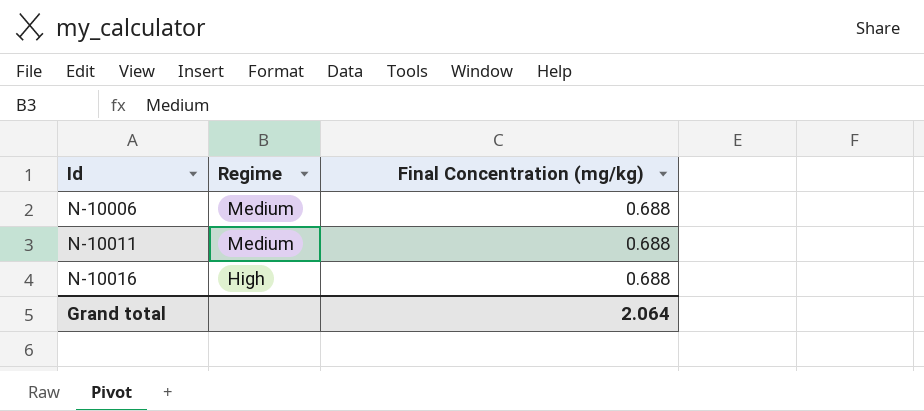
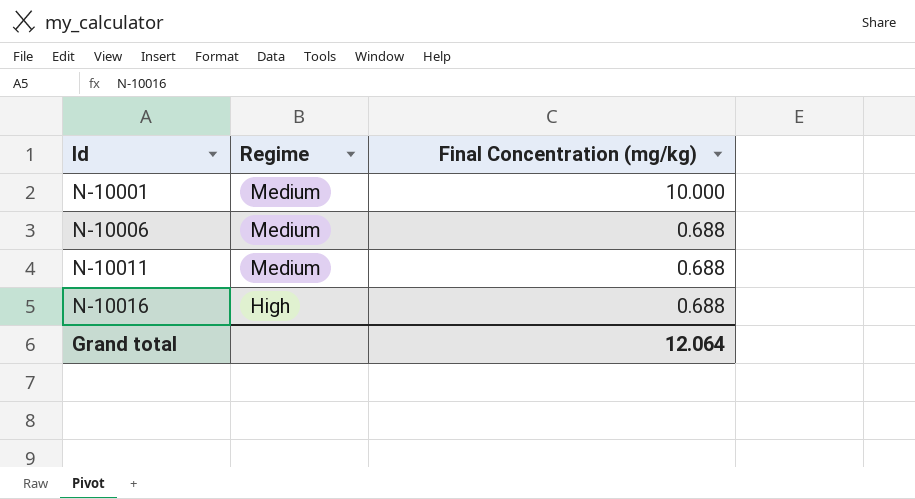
row N-10001: none -> Medium | 10.000
Grand total | Final Concentration (mg/kg): 2.064 -> 12.064

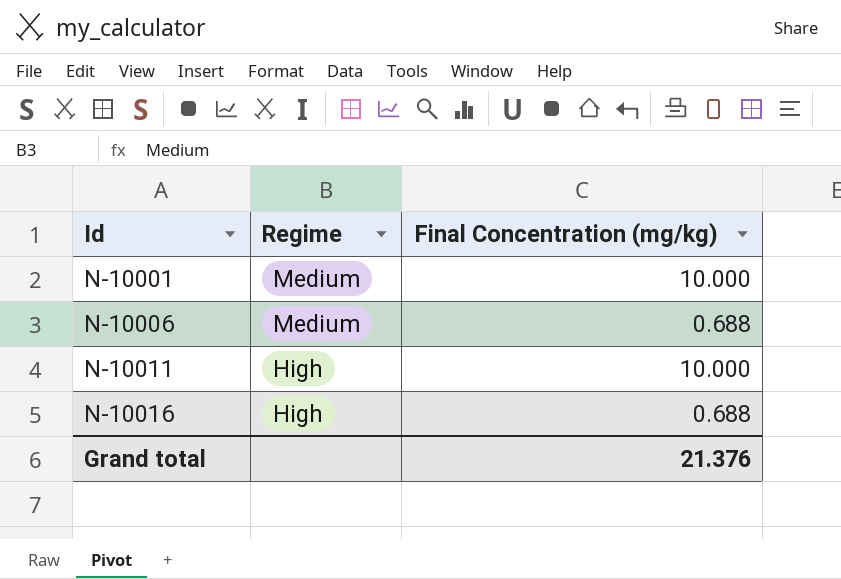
N-10011 | Regime: Medium -> High
N-10011 | Final Concentration (mg/kg): 0.688 -> 10.000
Grand total | Final Concentration (mg/kg): 12.064 -> 21.376

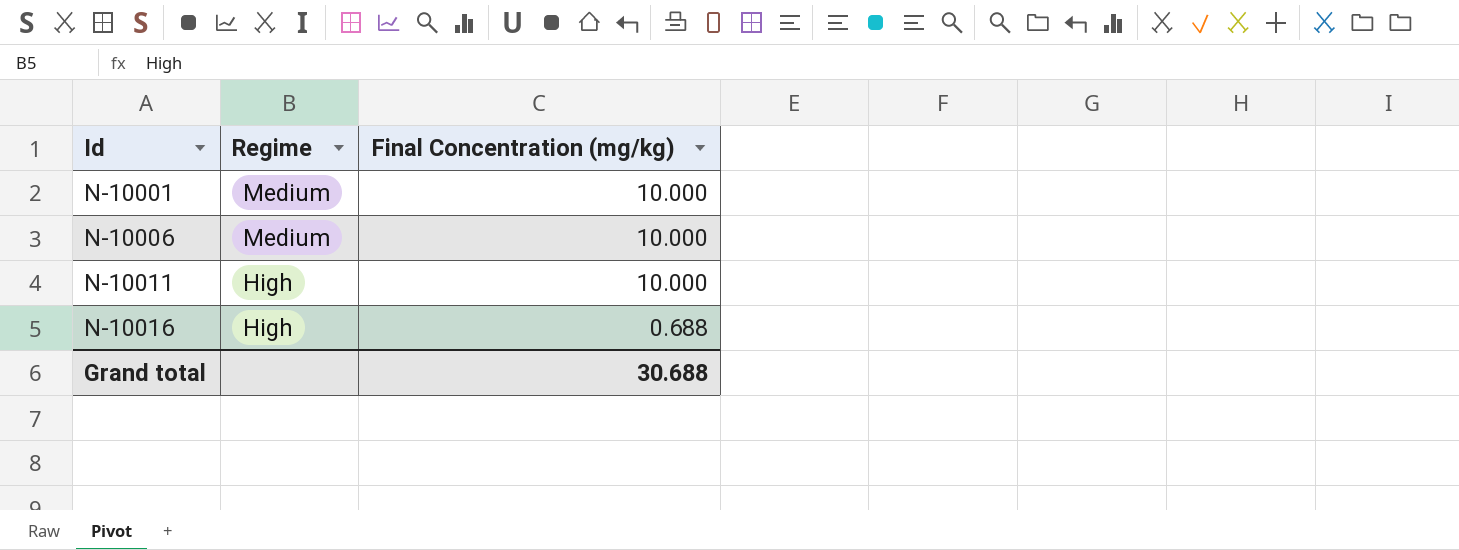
N-10006 | Final Concentration (mg/kg): 0.688 -> 10.000
Grand total | Final Concentration (mg/kg): 21.376 -> 30.688

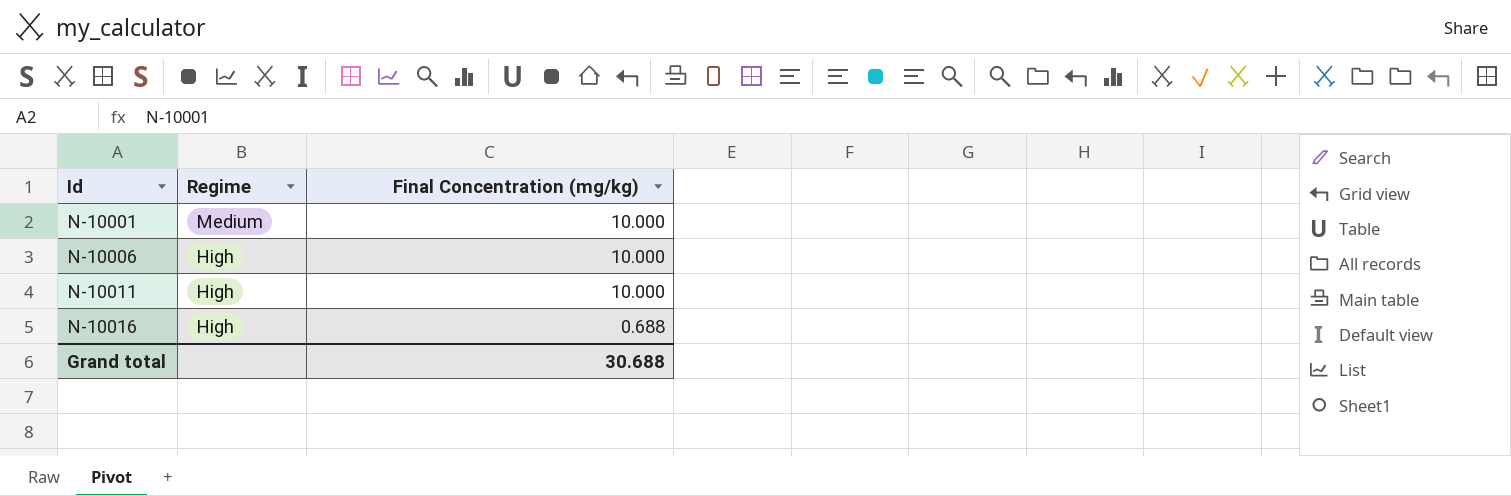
N-10006 | Regime: Medium -> High

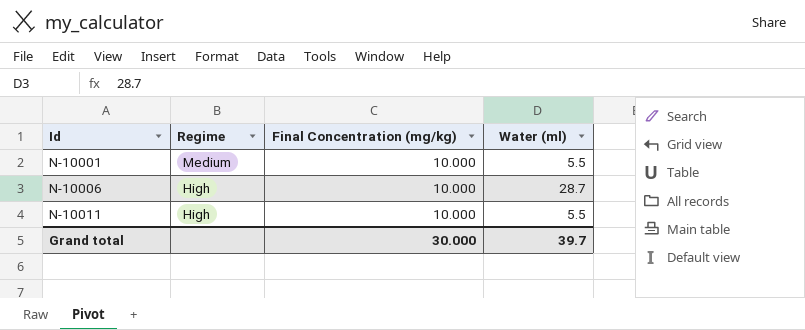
column Water (ml) | position: none -> 4
row N-10016: High | 0.688 -> none
Grand total | Final Concentration (mg/kg): 30.688 -> 30.000

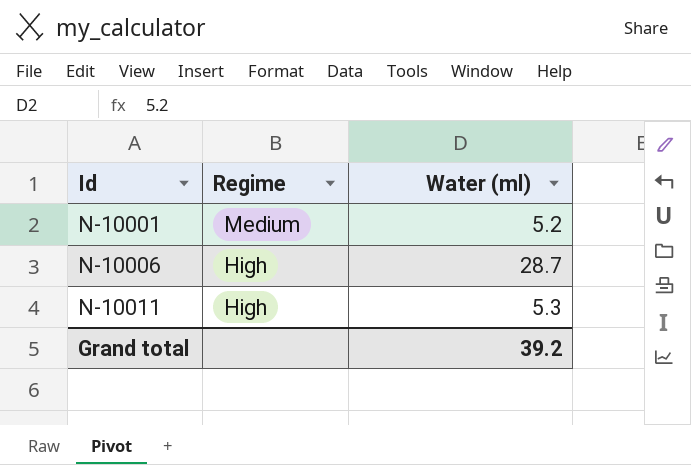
column Final Concentration (mg/kg) | position: 3 -> none
N-10001 | Water (ml): 5.5 -> 5.2
N-10011 | Water (ml): 5.5 -> 5.3
Grand total | Water (ml): 39.7 -> 39.2

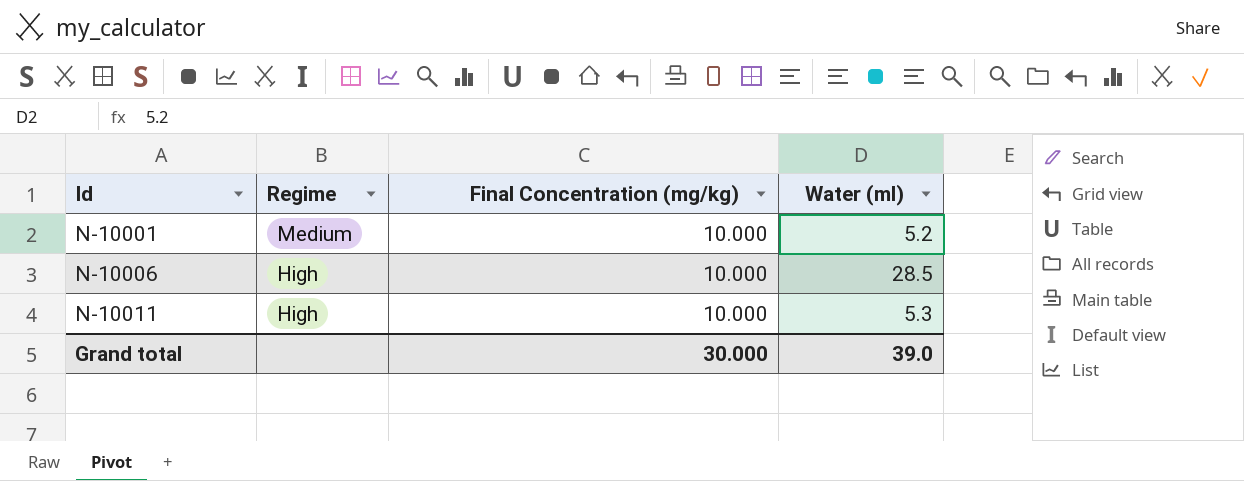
column Final Concentration (mg/kg) | position: none -> 3
N-10006 | Water (ml): 28.7 -> 28.5
Grand total | Water (ml): 39.2 -> 39.0

